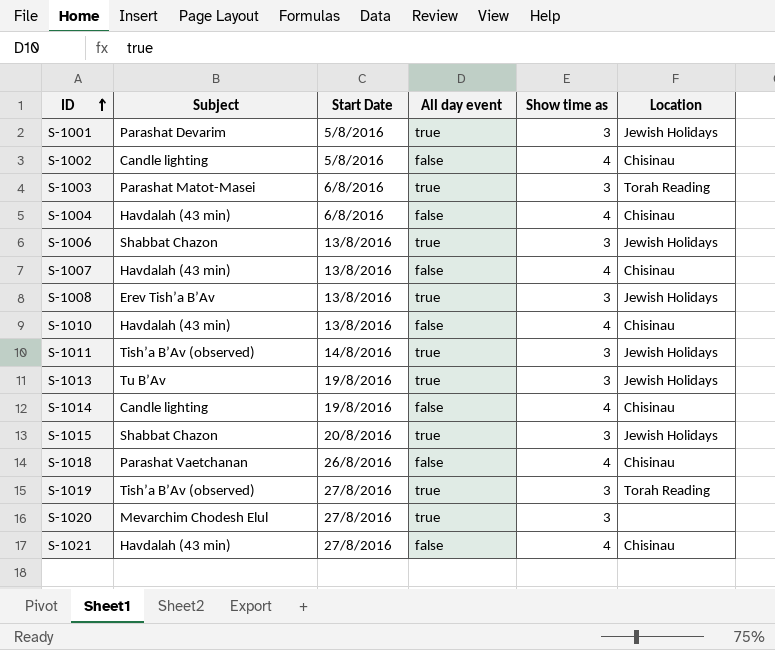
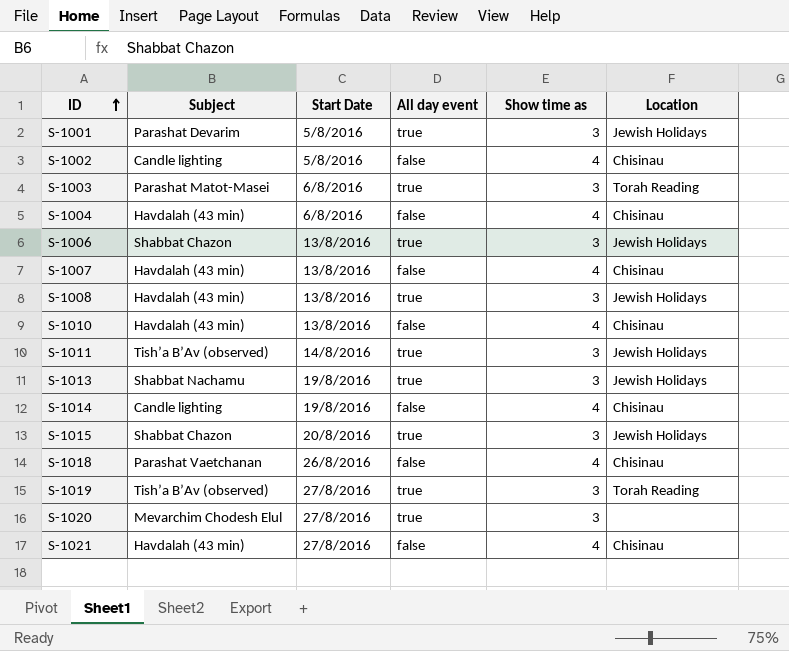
S-1008 | Subject: Erev Tish’a B’Av -> Havdalah (43 min)
S-1013 | Subject: Tu B’Av -> Shabbat Nachamu

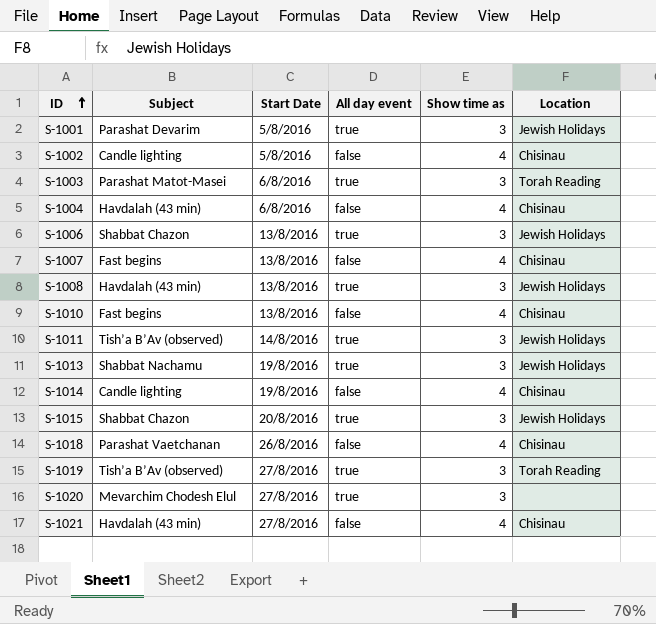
S-1007 | Subject: Havdalah (43 min) -> Fast begins
S-1010 | Subject: Havdalah (43 min) -> Fast begins

